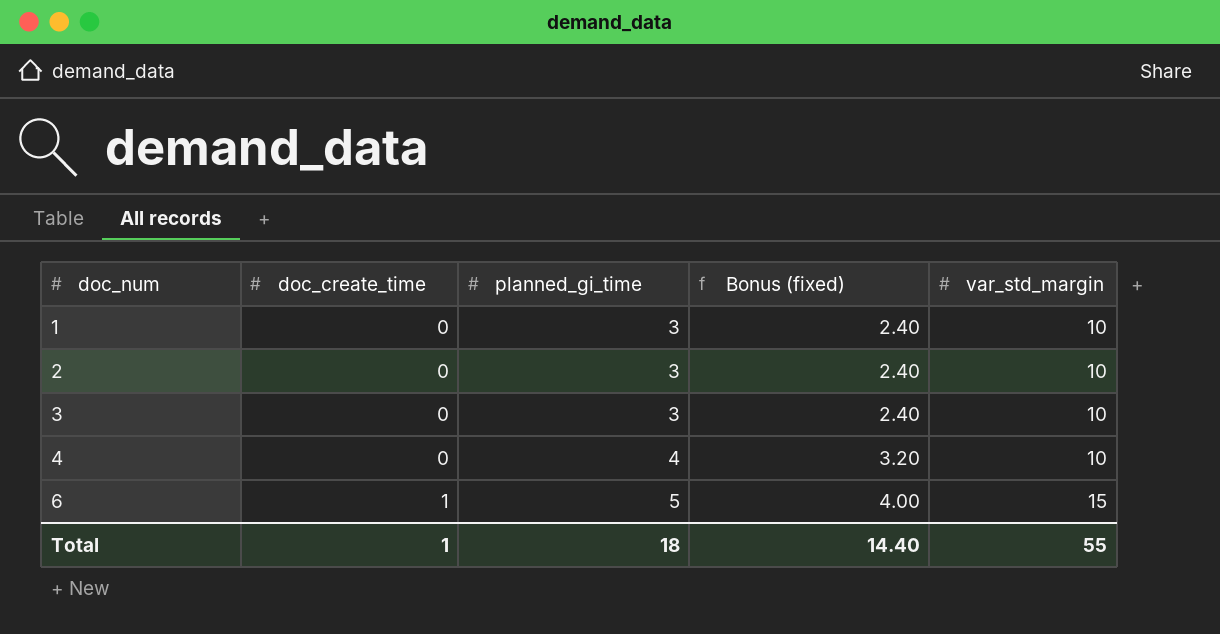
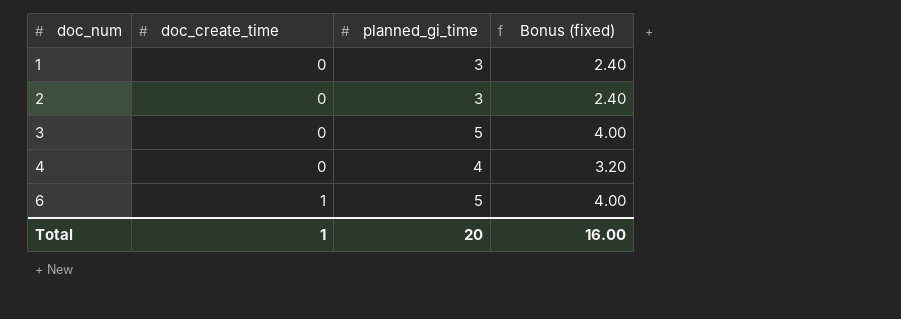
column var_std_margin | position: 5 -> none
3 | planned_gi_time: 3 -> 5
3 | Bonus (fixed): 2.40 -> 4.00
Total | planned_gi_time: 18 -> 20
Total | Bonus (fixed): 14.40 -> 16.00

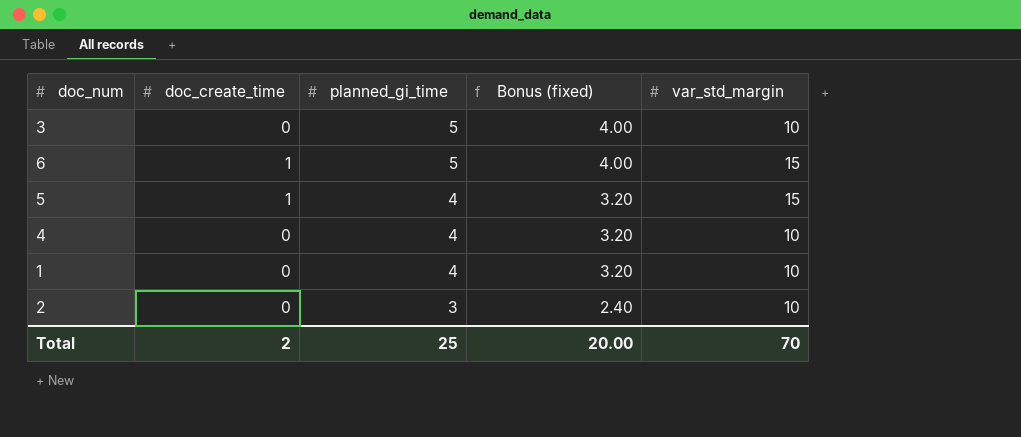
row order: doc_num ascending -> planned_gi_time descending
column var_std_margin | position: none -> 5
row 5: none -> 1 | 4 | 3.20 | 15
1 | planned_gi_time: 3 -> 4
1 | Bonus (fixed): 2.40 -> 3.20
Total | doc_create_time: 1 -> 2
Total | planned_gi_time: 20 -> 25
Total | Bonus (fixed): 16.00 -> 20.00

